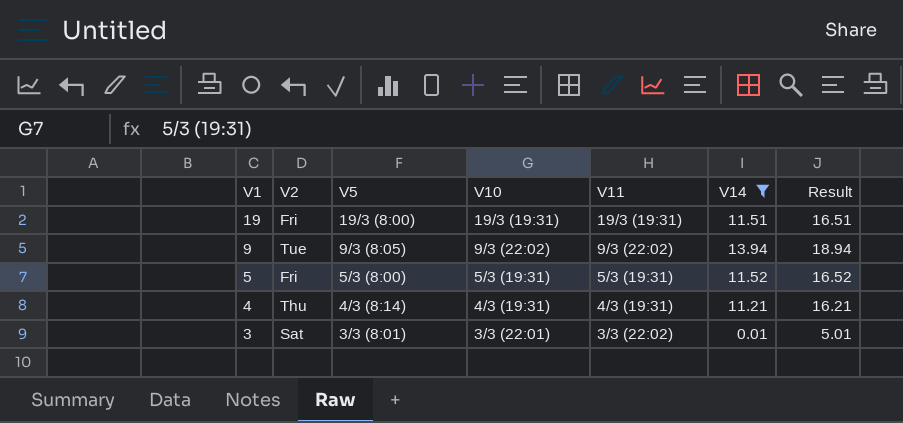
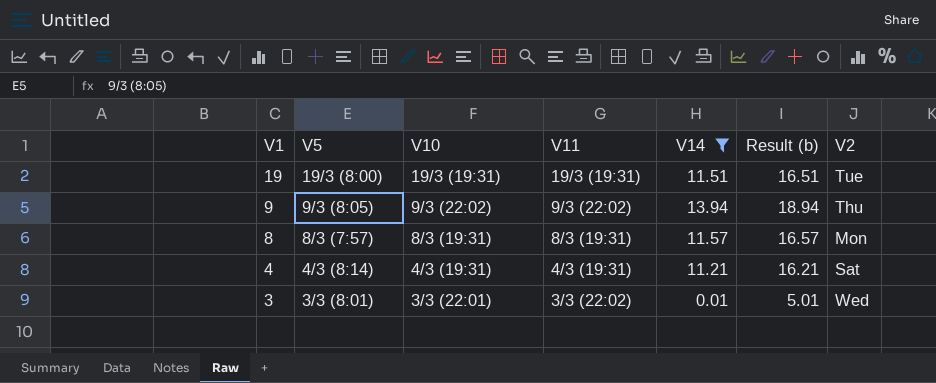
column name: Result -> Result (b)
column V2 | position: 2 -> 7
row 5: Fri | 5/3 (8:00) | 5/3 (19:31) | 5/3 (19:31) | 11.52 | 16.52 -> none
19 | V2: Fri -> Tue
9 | V2: Tue -> Thu
row 8: none -> 8/3 (7:57) | 8/3 (19:31) | 8/3 (19:31) | 11.57 | 16.57 | Mon
4 | V2: Thu -> Sat
3 | V2: Sat -> Wed

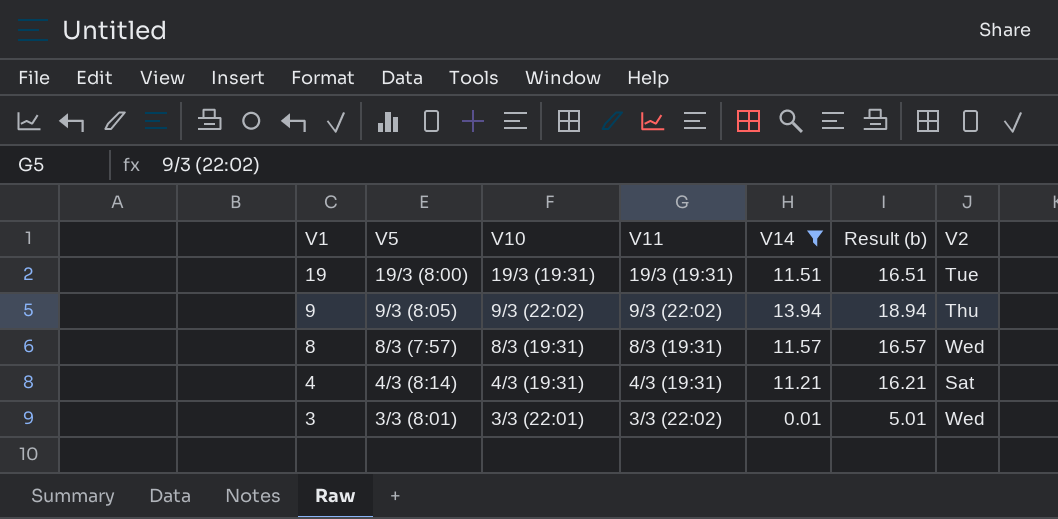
8 | V2: Mon -> Wed

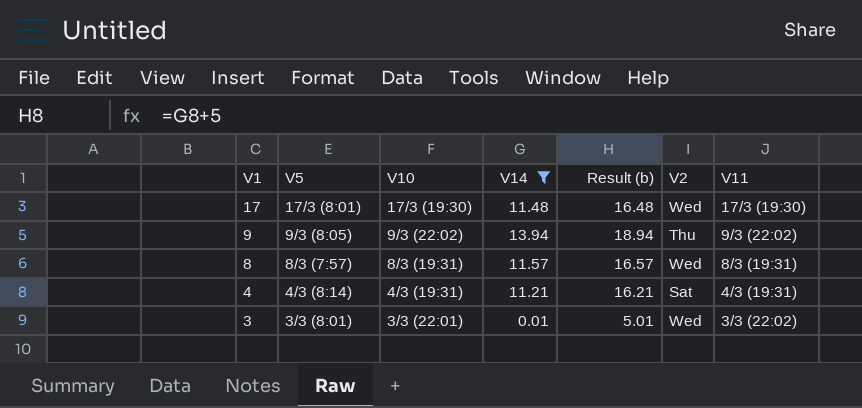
column V11 | position: 4 -> 7
row 19: 19/3 (8:00) | 19/3 (19:31) | 19/3 (19:31) | 11.51 | 16.51 | Tue -> none
row 17: none -> 17/3 (8:01) | 17/3 (19:30) | 11.48 | 16.48 | Wed | 17/3 (19:30)

